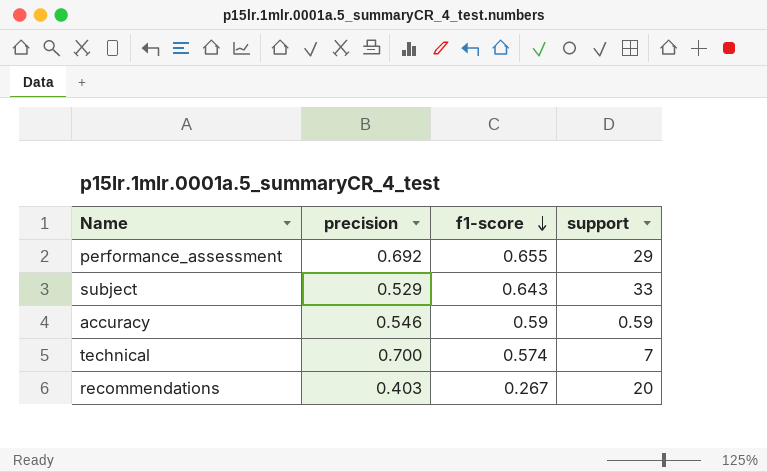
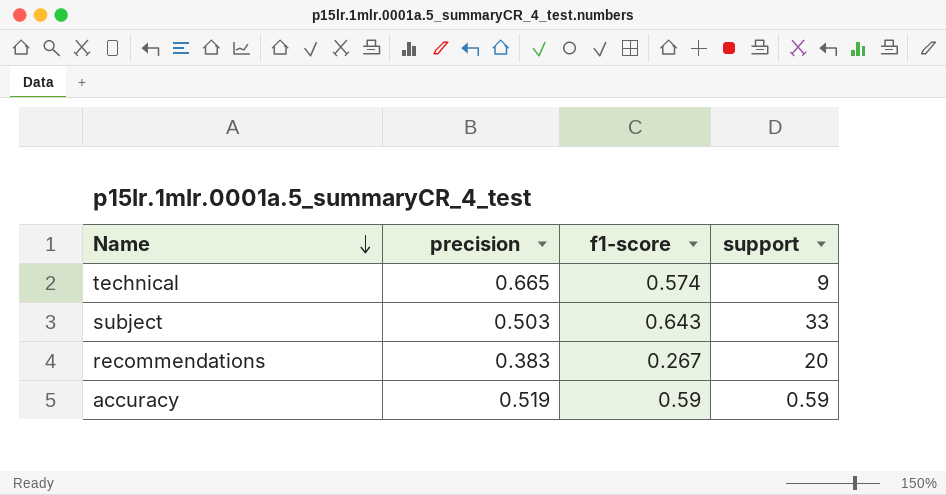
row order: f1-score descending -> Name descending
row performance_assessment: 0.692 | 0.655 | 29 -> none
technical | precision: 0.700 -> 0.665
technical | support: 7 -> 9
subject | precision: 0.529 -> 0.503
recommendations | precision: 0.403 -> 0.383
accuracy | precision: 0.546 -> 0.519

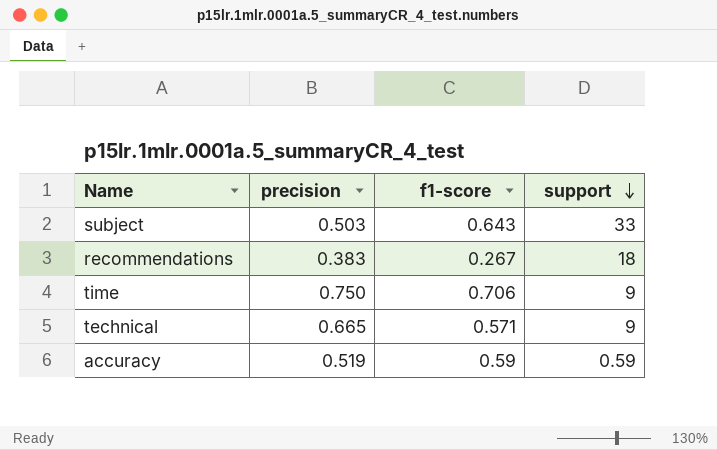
row order: Name descending -> support descending
recommendations | support: 20 -> 18
row time: none -> 0.750 | 0.706 | 9
technical | f1-score: 0.574 -> 0.571

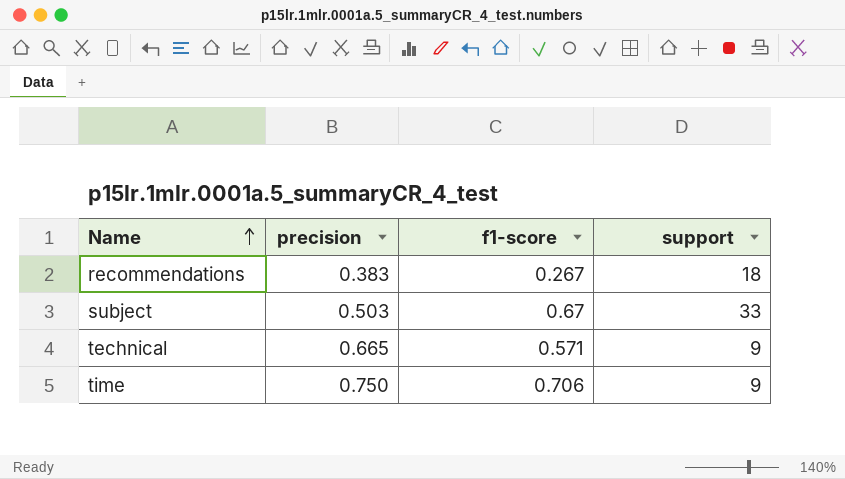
row order: support descending -> Name ascending
row accuracy: 0.519 | 0.59 | 0.59 -> none
subject | f1-score: 0.643 -> 0.67

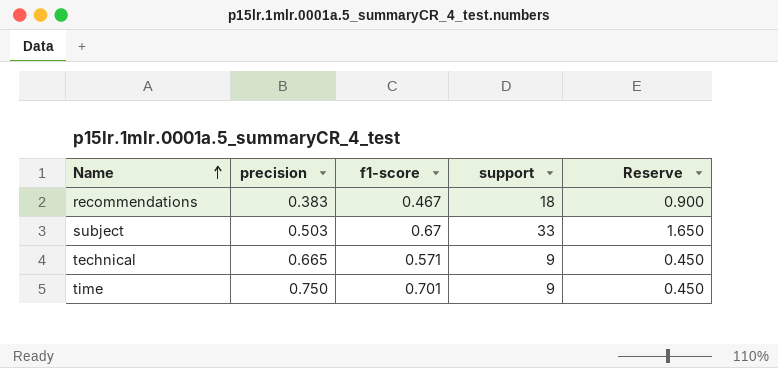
column Reserve | formula: none -> [support] * 0.05
recommendations | f1-score: 0.267 -> 0.467
time | f1-score: 0.706 -> 0.701

